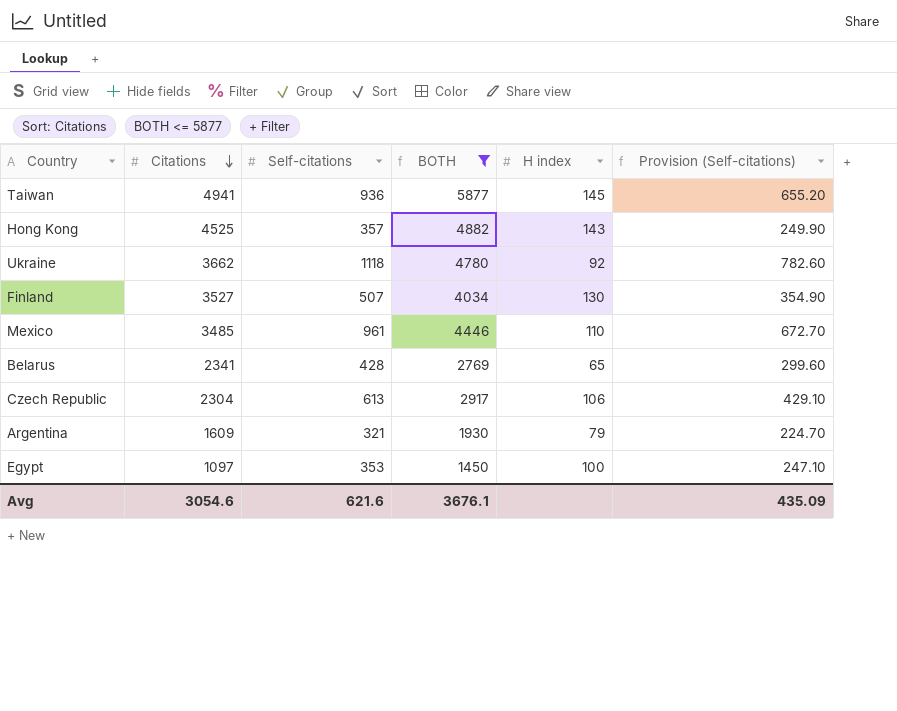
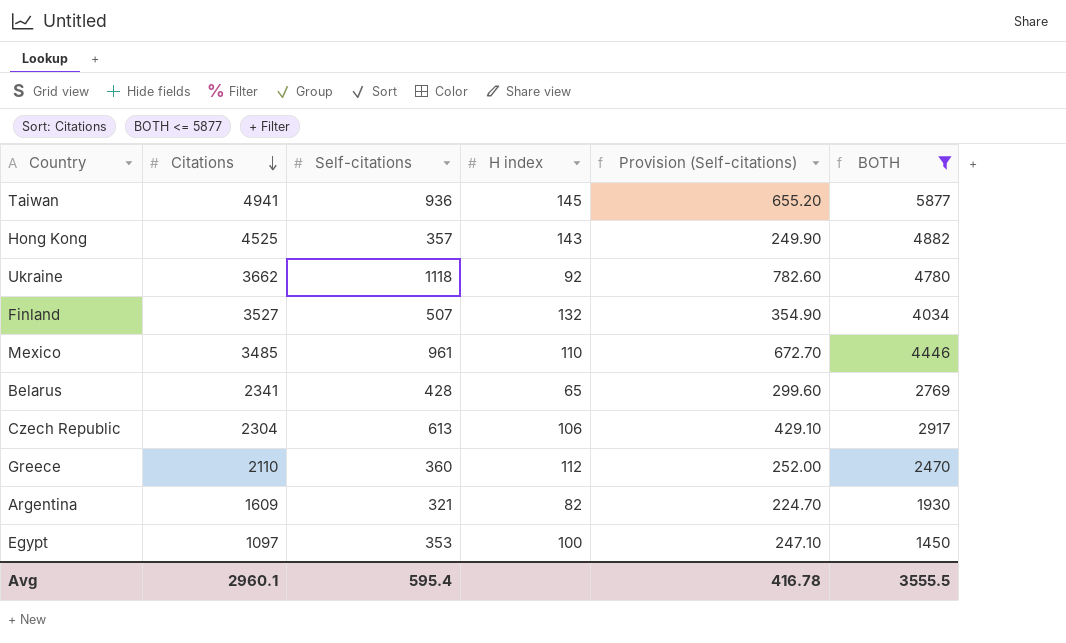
column BOTH | position: 4 -> 6
Finland | H index: 130 -> 132
row Greece: none -> 2110 | 360 | 112 | 252.00 | 2470
Argentina | H index: 79 -> 82
Avg | Citations: 3054.6 -> 2960.1
Avg | Self-citations: 621.6 -> 595.4
Avg | Provision (Self-citations): 435.09 -> 416.78
Avg | BOTH: 3676.1 -> 3555.5

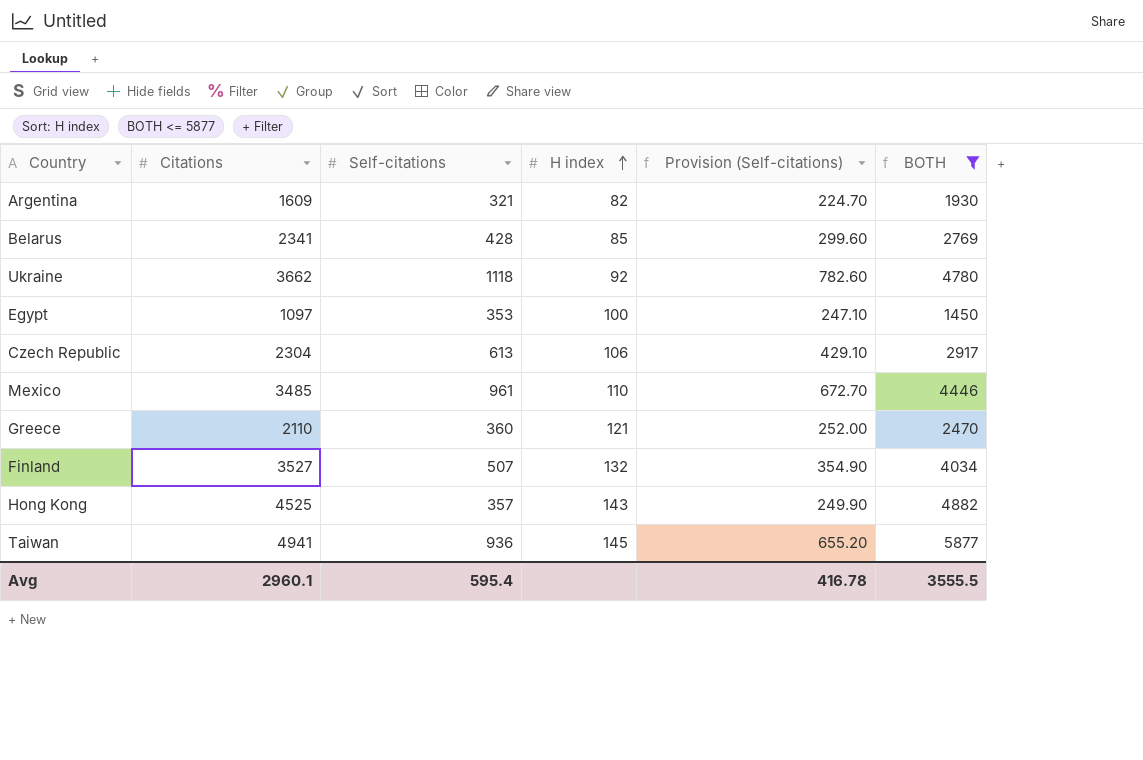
row order: Citations descending -> H index ascending
Belarus | H index: 65 -> 85
Greece | H index: 112 -> 121

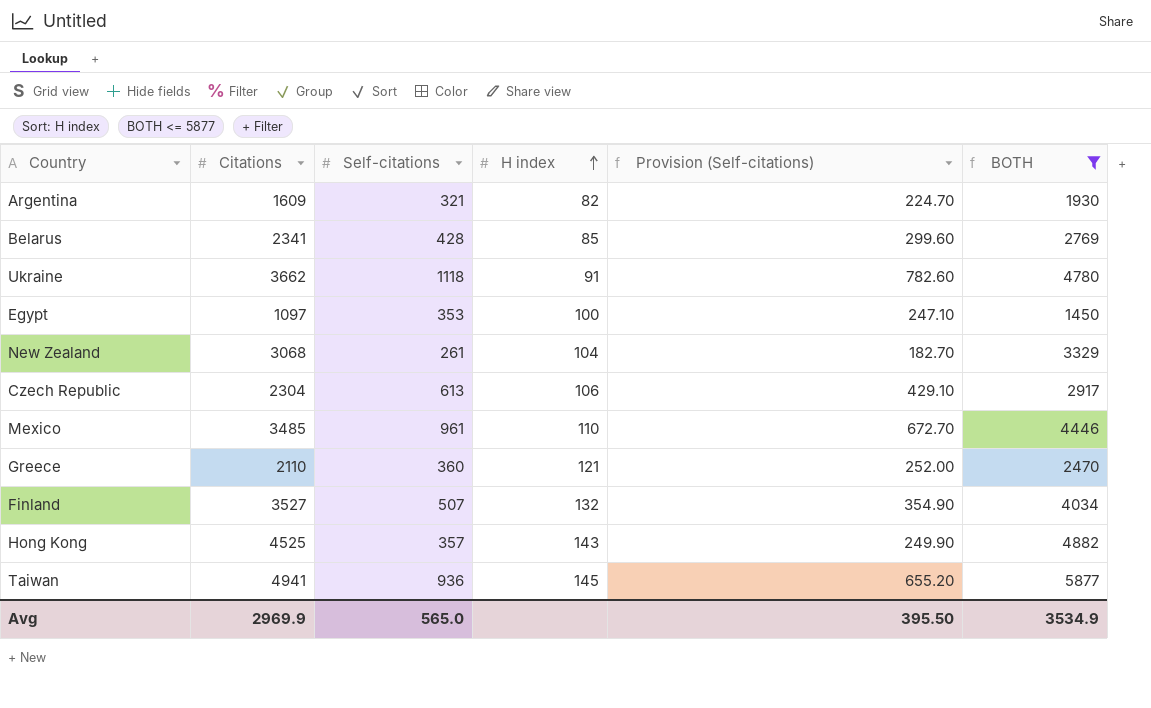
Ukraine | H index: 92 -> 91
row New Zealand: none -> 3068 | 261 | 104 | 182.70 | 3329
Avg | Citations: 2960.1 -> 2969.9
Avg | Self-citations: 595.4 -> 565.0
Avg | Provision (Self-citations): 416.78 -> 395.50
Avg | BOTH: 3555.5 -> 3534.9

